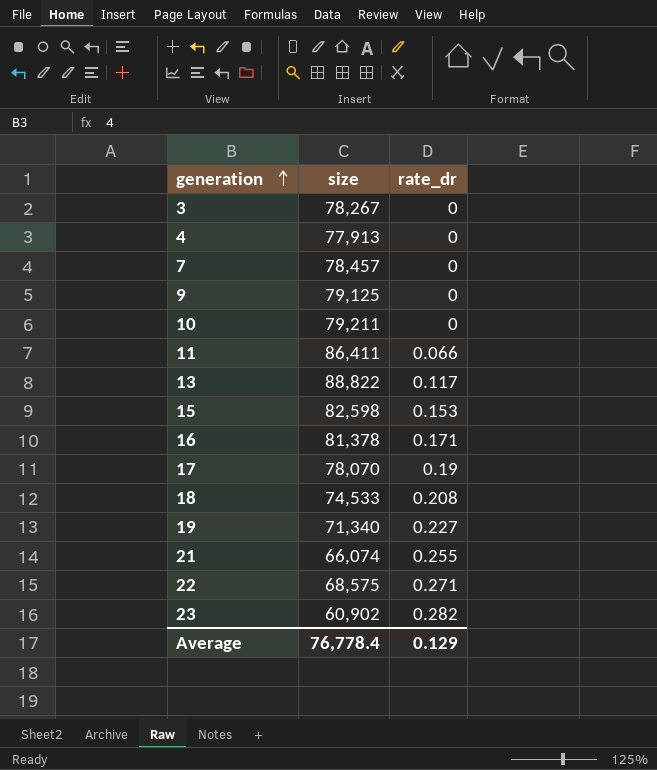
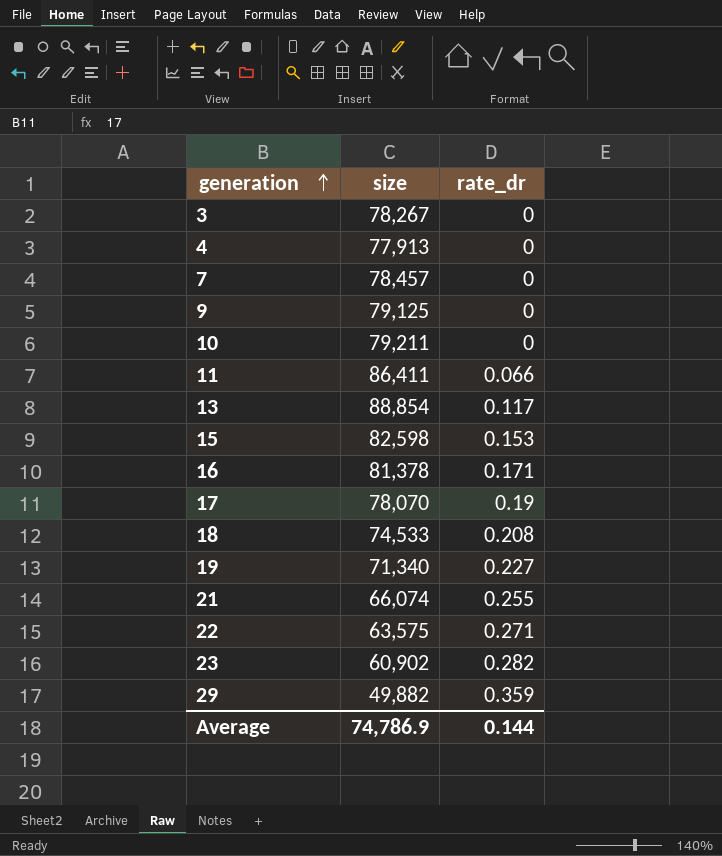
13 | size: 88,822 -> 88,854
22 | size: 68,575 -> 63,575
row 29: none -> 49,882 | 0.359
Average | size: 76,778.4 -> 74,786.9
Average | rate_dr: 0.129 -> 0.144

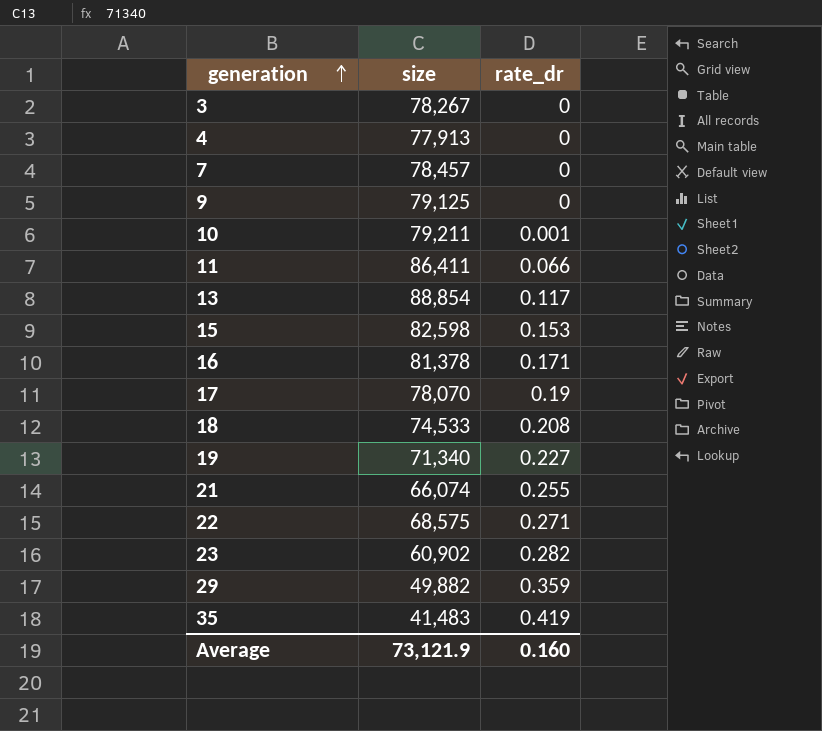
10 | rate_dr: 0 -> 0.001
22 | size: 63,575 -> 68,575
row 35: none -> 41,483 | 0.419
Average | size: 74,786.9 -> 73,121.9
Average | rate_dr: 0.144 -> 0.160

